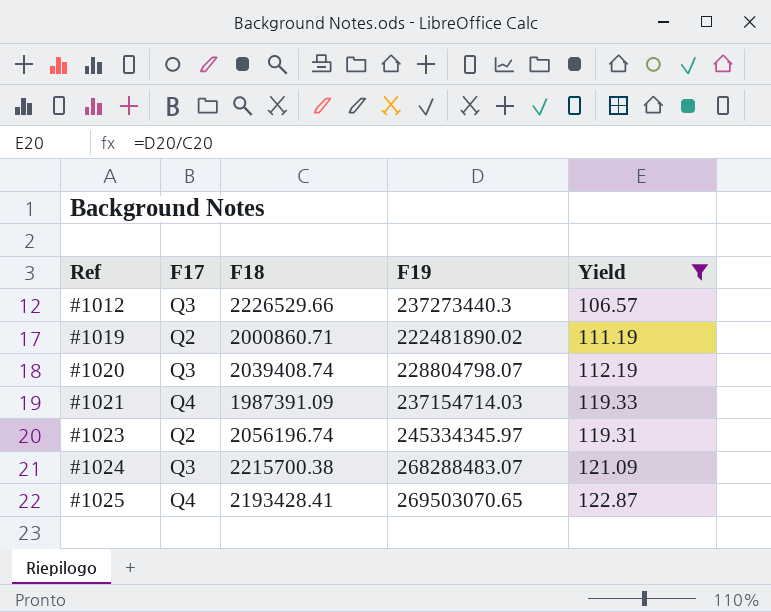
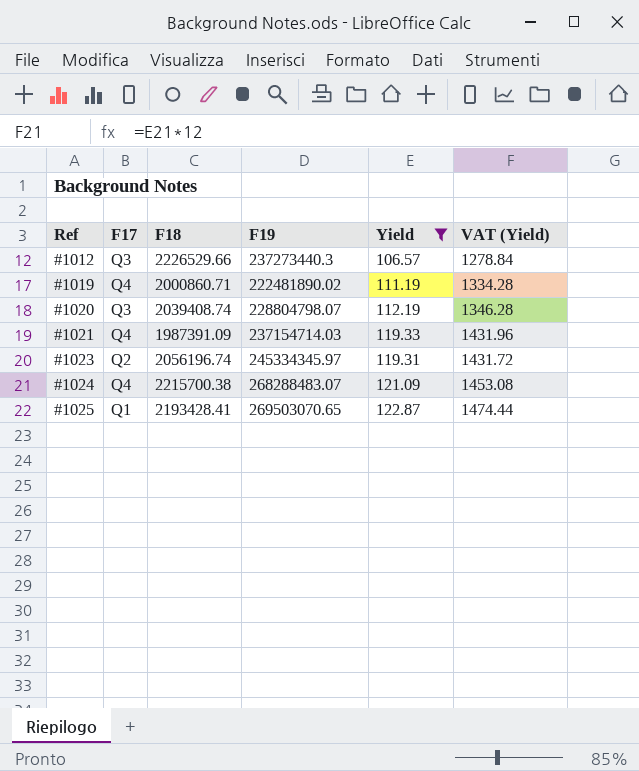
column VAT (Yield) | formula: none -> [Yield] * 12
#1019 | F17: Q2 -> Q4
#1024 | F17: Q3 -> Q4
#1025 | F17: Q4 -> Q1

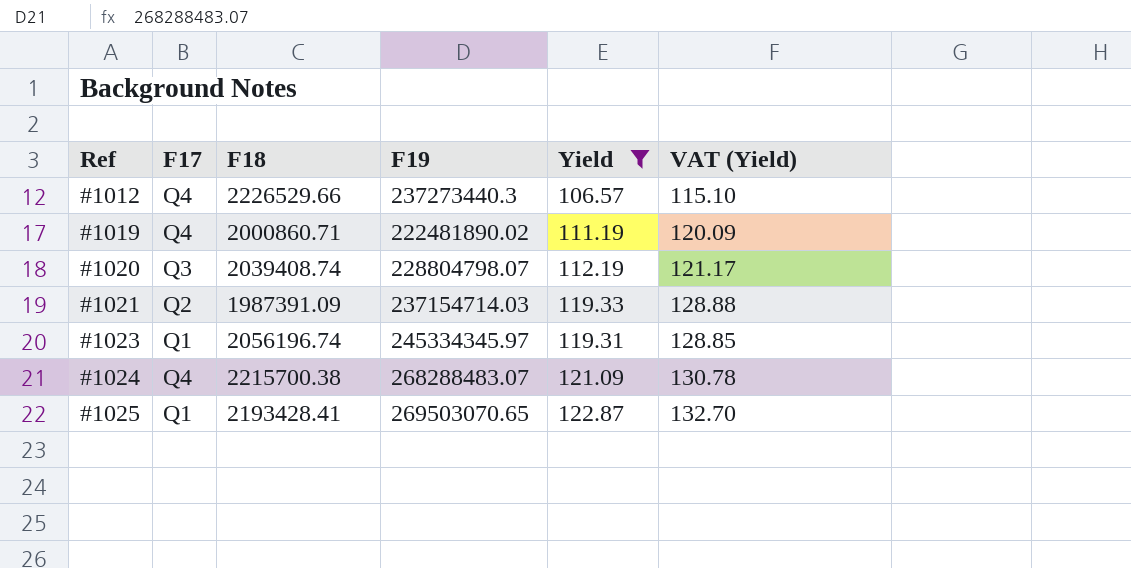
column VAT (Yield) | formula: [Yield] * 12 -> [Yield] * 1.08
#1012 | F17: Q3 -> Q4
#1021 | F17: Q4 -> Q2
#1023 | F17: Q2 -> Q1

